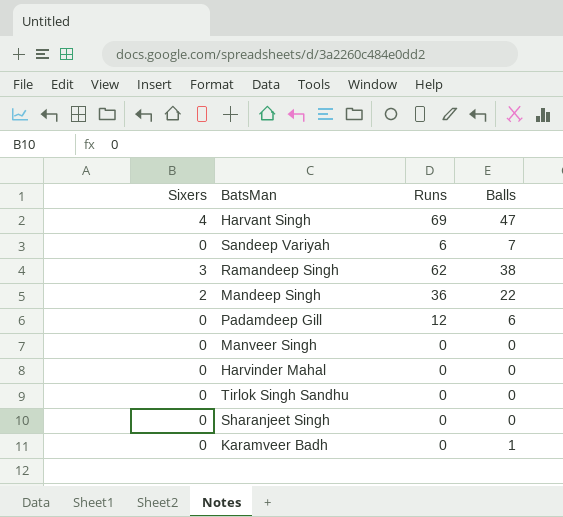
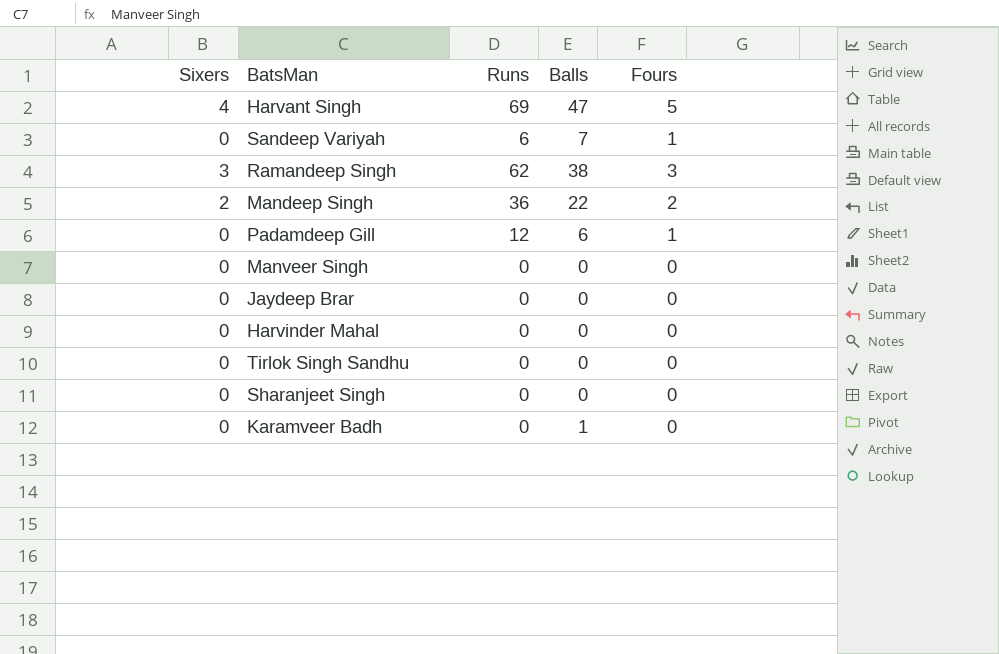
column Fours | position: none -> 5
row Jaydeep Brar: none -> 0 | 0 | 0 | 0

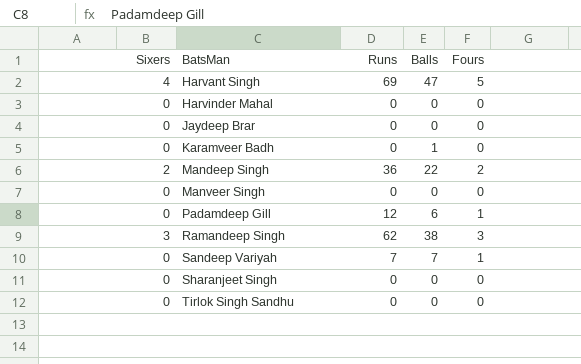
row order: none -> BatsMan ascending
Sandeep Variyah | Runs: 6 -> 7

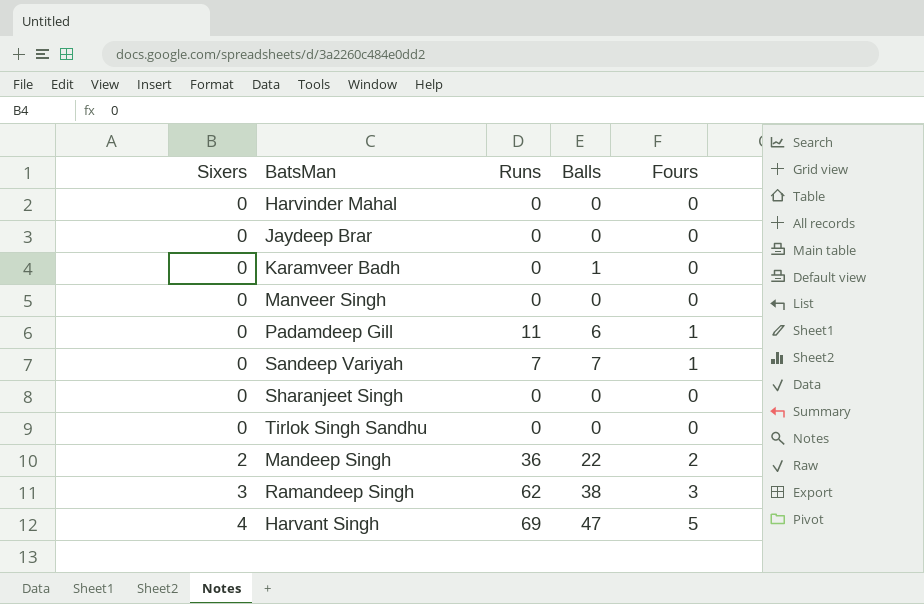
row order: BatsMan ascending -> Sixers ascending
Padamdeep Gill | Runs: 12 -> 11

